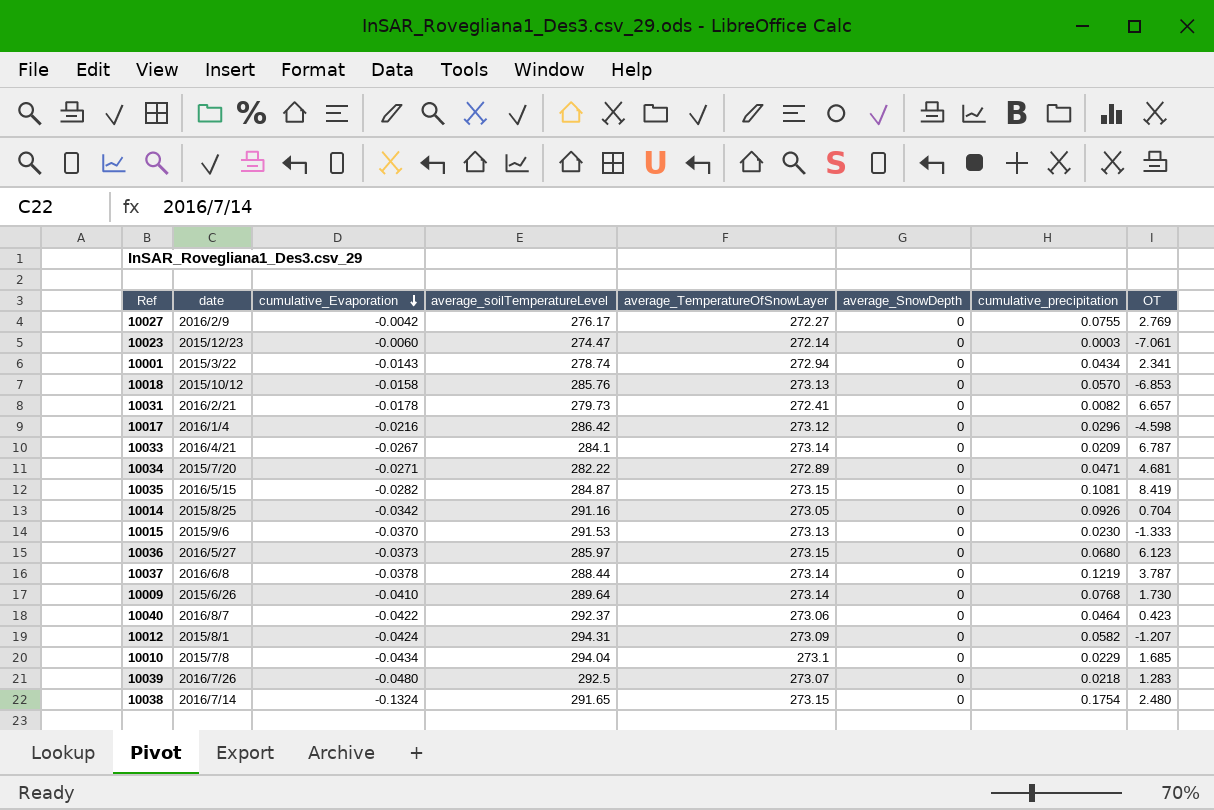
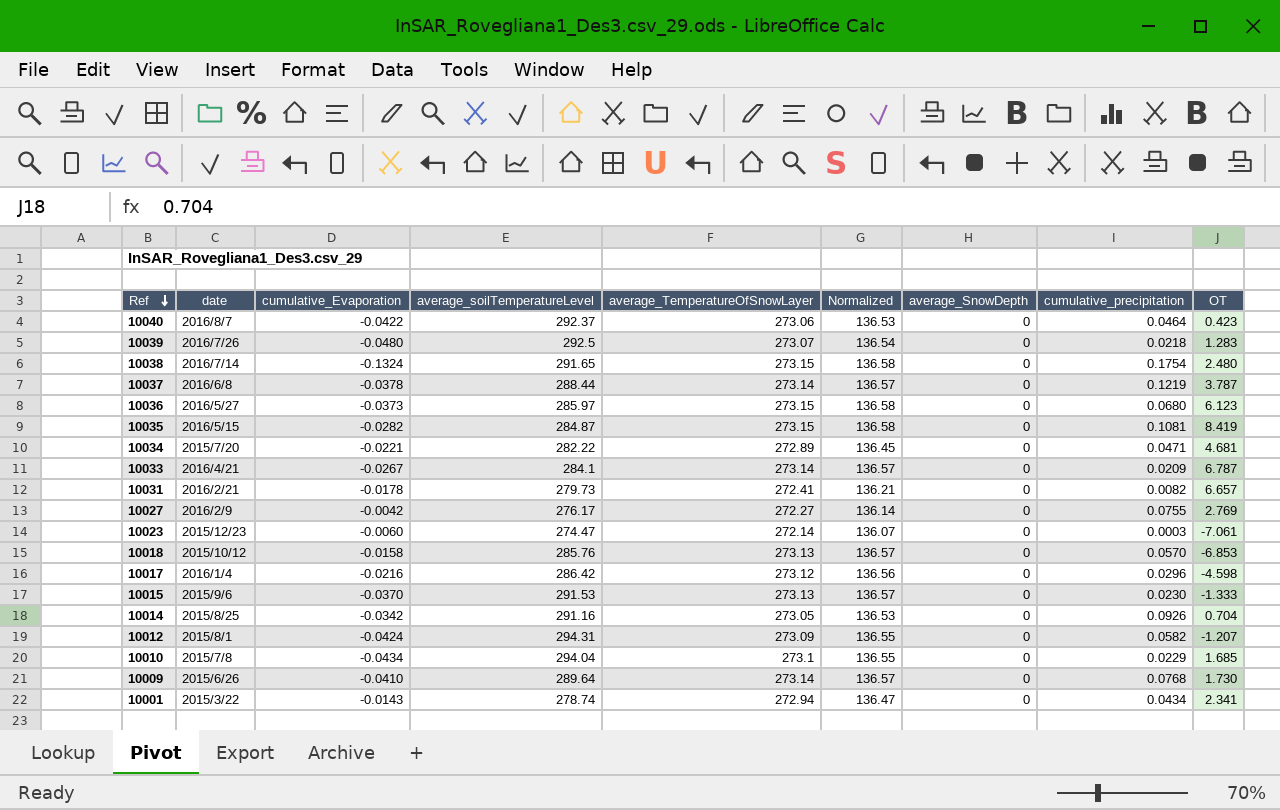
row order: cumulative_Evaporation descending -> Ref descending
column Normalized | formula: none -> [average_TemperatureOfSnowLayer] * 0.5
10034 | cumulative_Evaporation: -0.0271 -> -0.0221

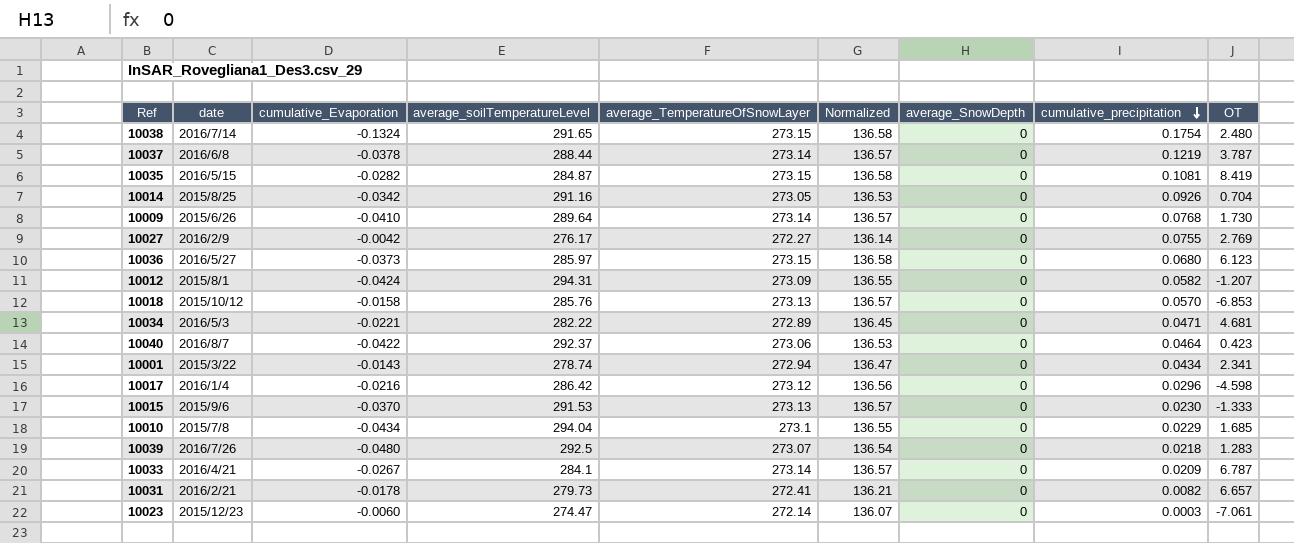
row order: Ref descending -> cumulative_precipitation descending
10034 | date: 2015/7/20 -> 2016/5/3

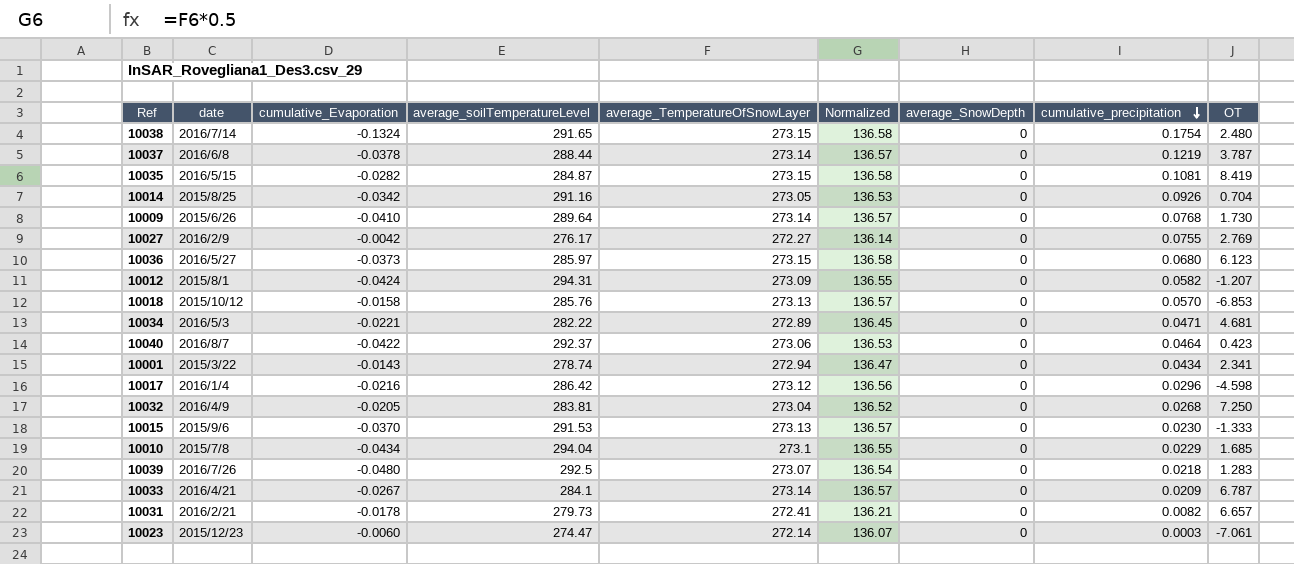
row 10032: none -> 2016/4/9 | -0.0205 | 283.81 | 273.04 | 136.52 | 0 | 0.0268 | 7.250

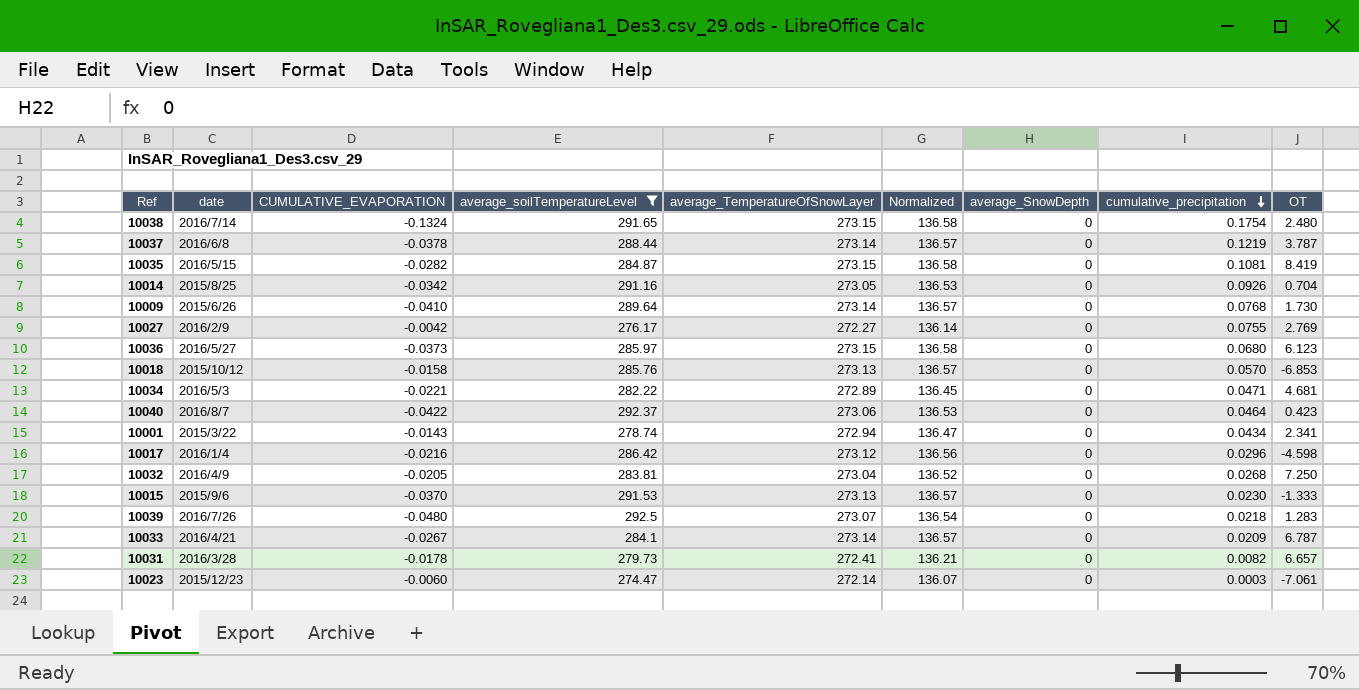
filter: none -> average_soilTemperatureLevel <= 292.5
column name: cumulative_Evaporation -> CUMULATIVE_EVAPORATION
10031 | date: 2016/2/21 -> 2016/3/28

